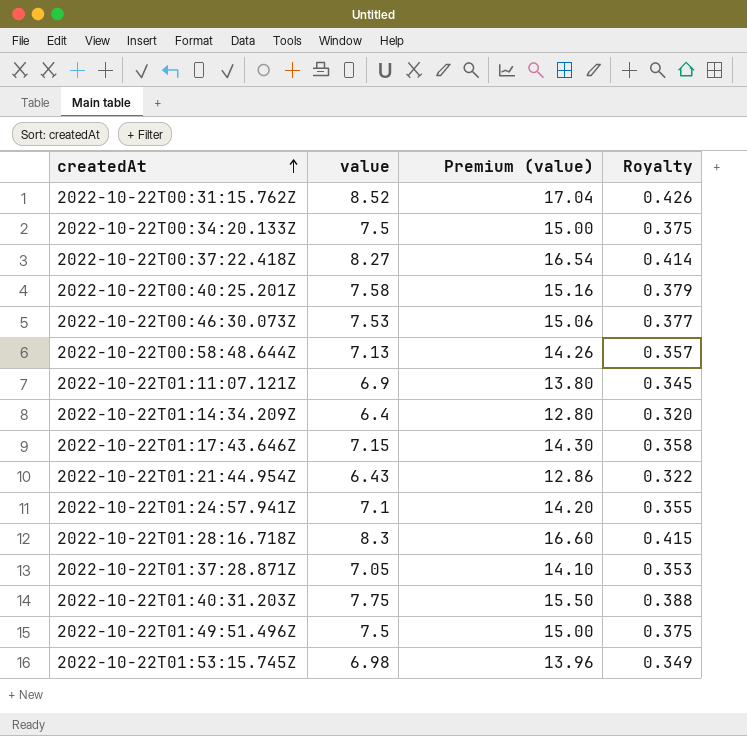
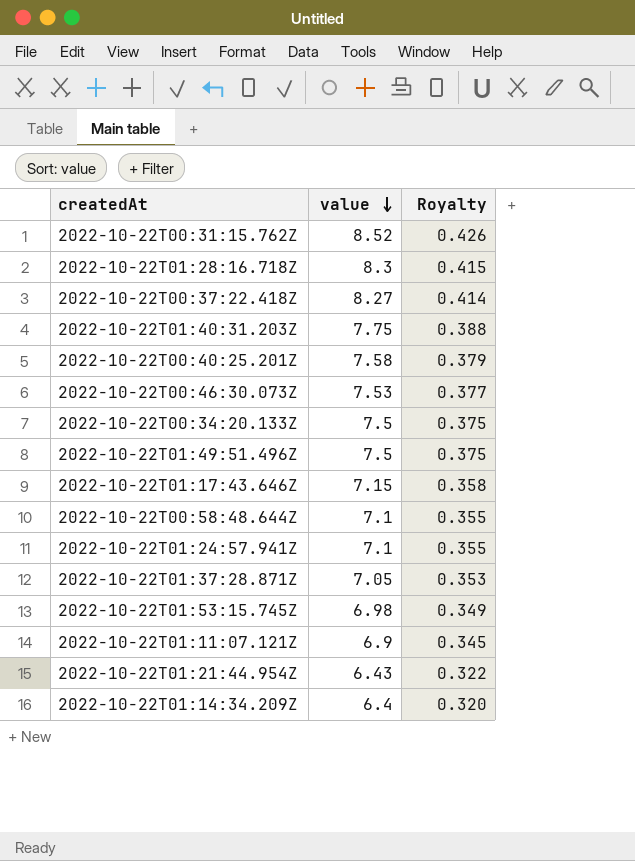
row order: createdAt ascending -> value descending
column Premium (value) | formula: [value] * 2 -> none
2022-10-22T00:58:48.644Z | value: 7.13 -> 7.1
2022-10-22T00:58:48.644Z | Royalty: 0.357 -> 0.355

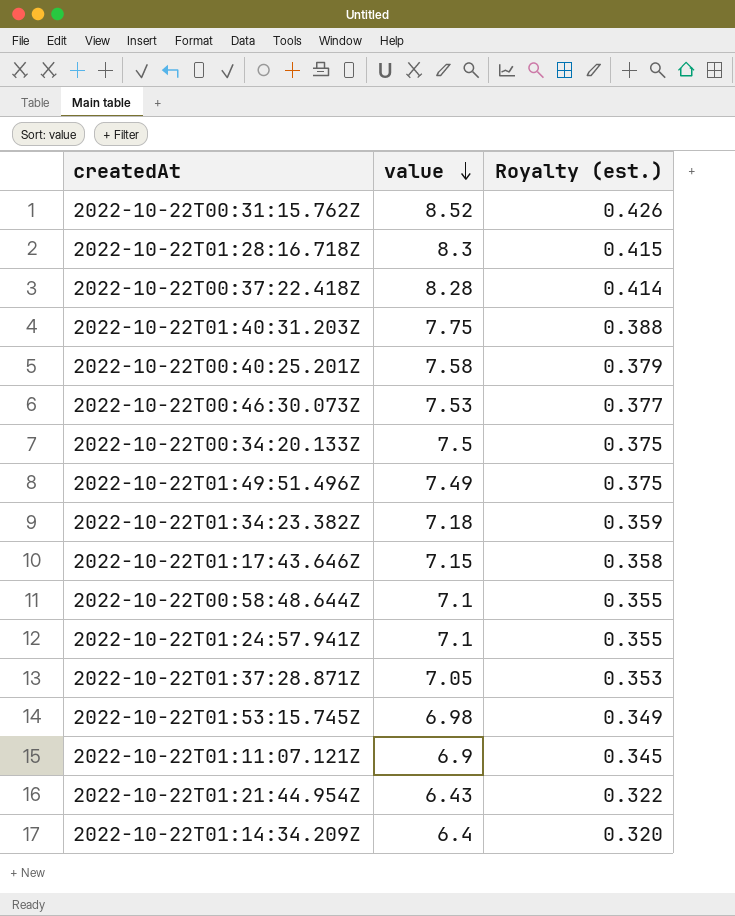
column name: Royalty -> Royalty (est.)
2022-10-22T00:37:22.418Z | value: 8.27 -> 8.28
2022-10-22T01:49:51.496Z | value: 7.5 -> 7.49
row 2022-10-22T01:34:23.382Z: none -> 7.18 | 0.359

